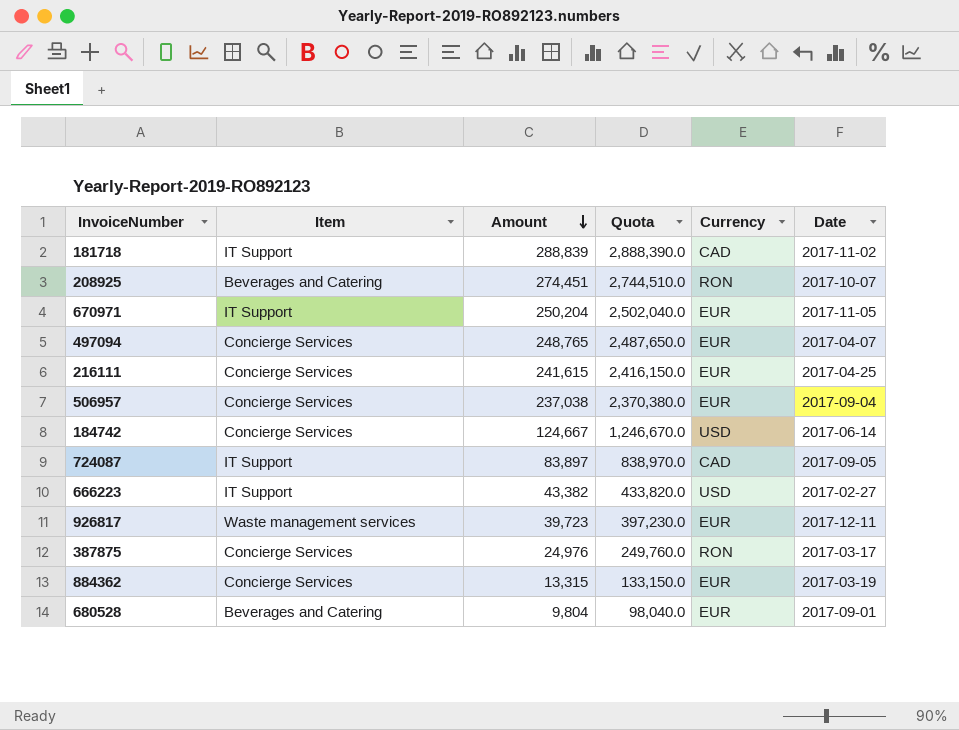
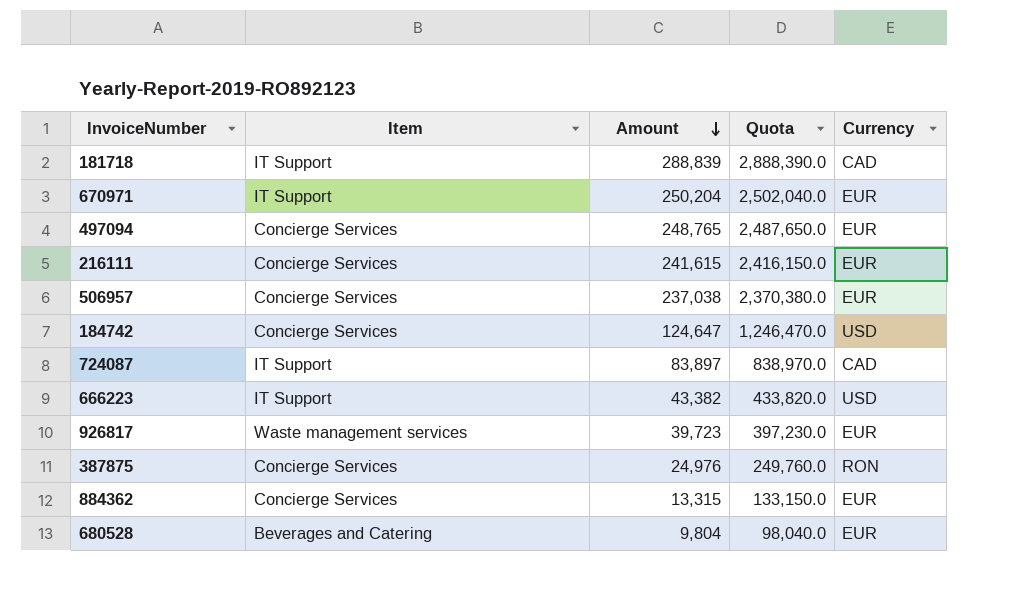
column Date | position: 6 -> none
row 208925: Beverages and Catering | 274,451 | 2,744,510.0 | RON | 2017-10-07 -> none
184742 | Amount: 124,667 -> 124,647
184742 | Quota: 1,246,670.0 -> 1,246,470.0

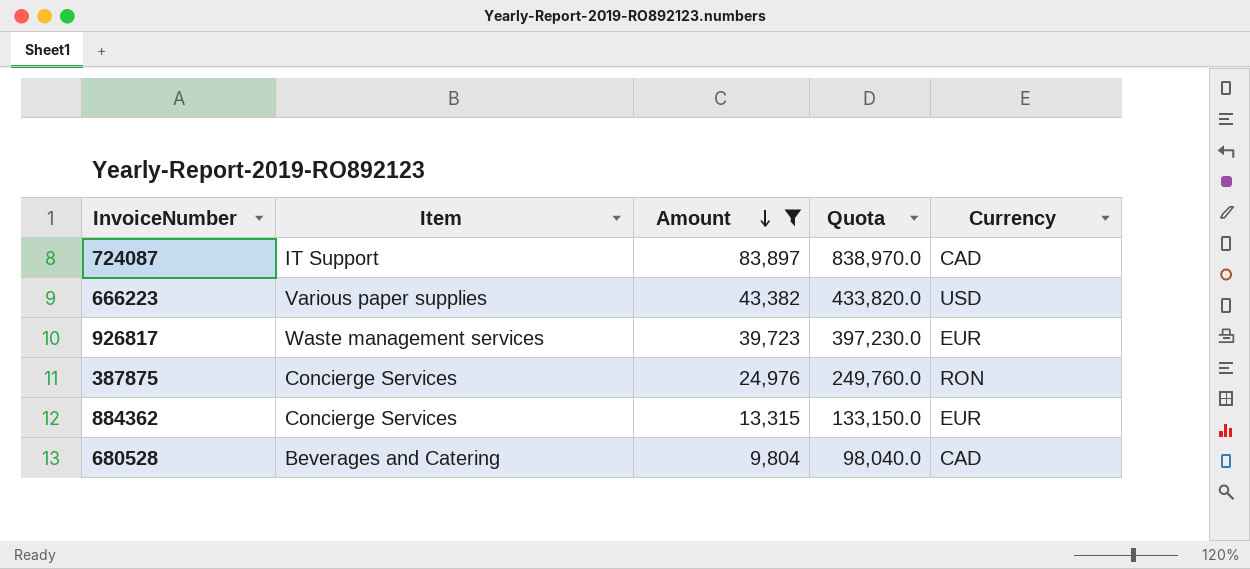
filter: none -> Amount <= 83,897
666223 | Item: IT Support -> Various paper supplies
680528 | Currency: EUR -> CAD

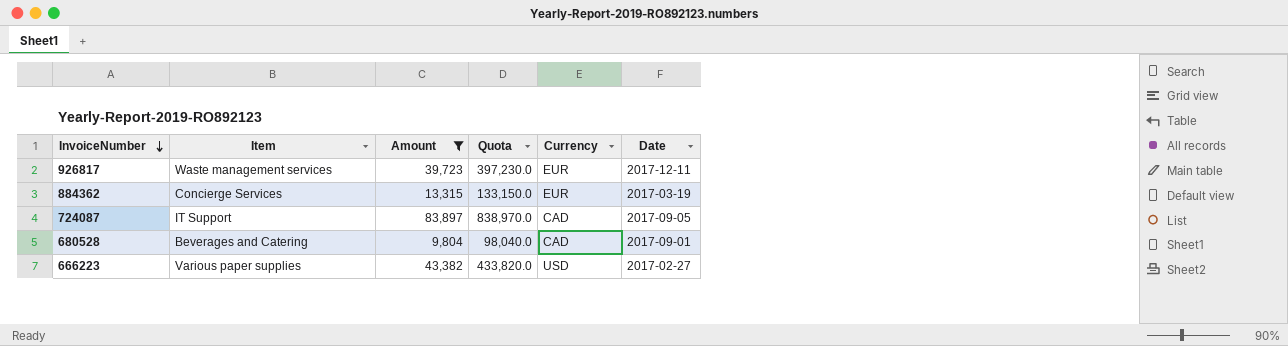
row order: Amount descending -> InvoiceNumber descending
column Date | position: none -> 6
row 387875: Concierge Services | 24,976 | 249,760.0 | RON -> none

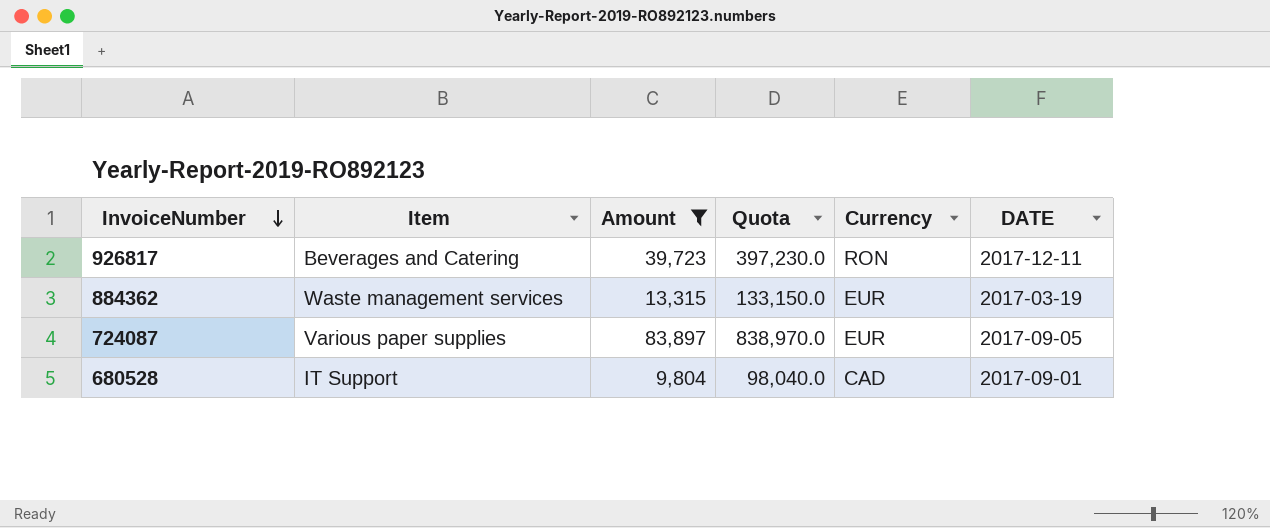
column name: Date -> DATE
row 666223: Various paper supplies | 43,382 | 433,820.0 | USD | 2017-02-27 -> none
926817 | Item: Waste management services -> Beverages and Catering
926817 | Currency: EUR -> RON
884362 | Item: Concierge Services -> Waste management services
724087 | Item: IT Support -> Various paper supplies
724087 | Currency: CAD -> EUR
680528 | Item: Beverages and Catering -> IT Support

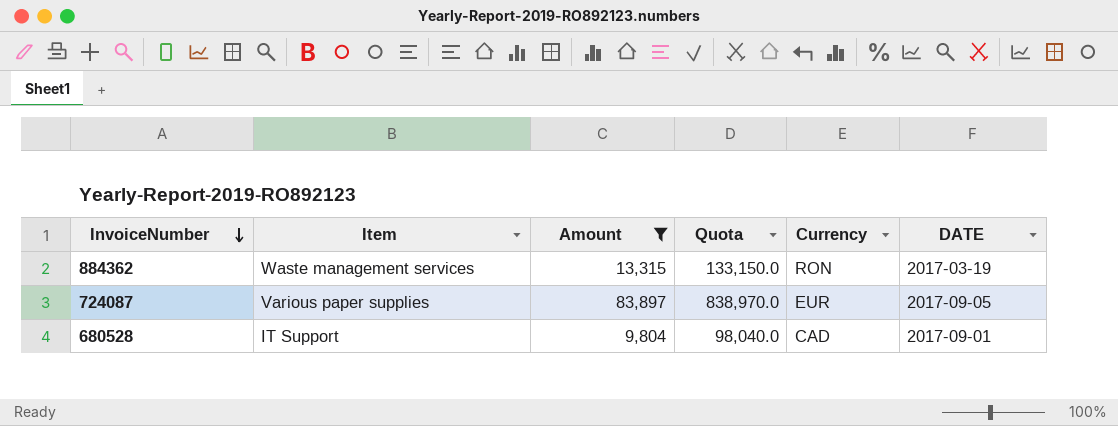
row 926817: Beverages and Catering | 39,723 | 397,230.0 | RON | 2017-12-11 -> none
884362 | Currency: EUR -> RON

